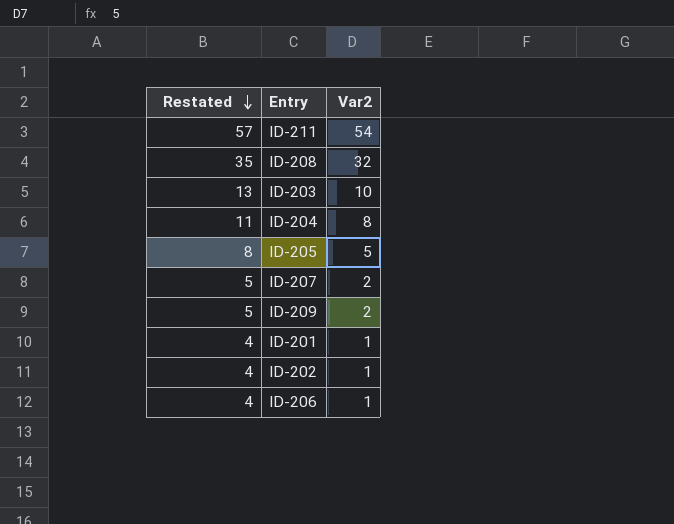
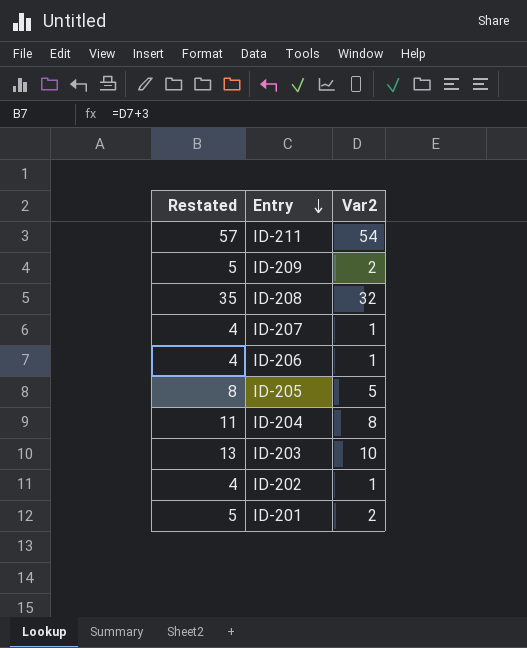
row order: Restated descending -> Entry descending
ID-207 | Restated: 5 -> 4
ID-207 | Var2: 2 -> 1
ID-201 | Restated: 4 -> 5
ID-201 | Var2: 1 -> 2

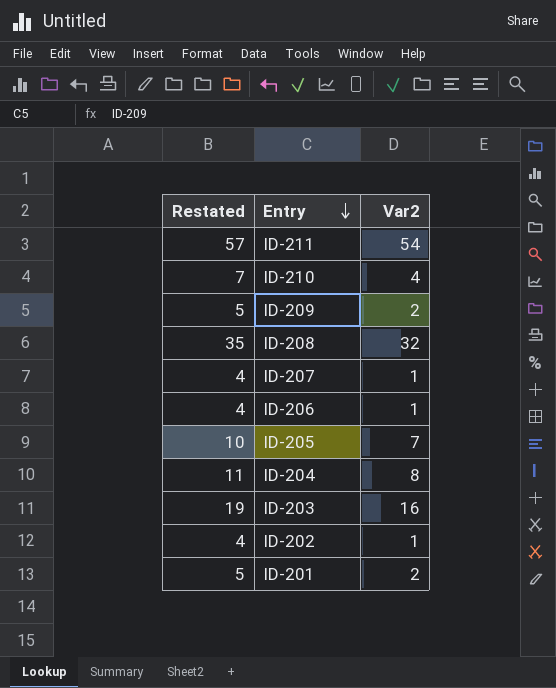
row ID-210: none -> 7 | 4
ID-205 | Restated: 8 -> 10
ID-205 | Var2: 5 -> 7
ID-203 | Restated: 13 -> 19
ID-203 | Var2: 10 -> 16

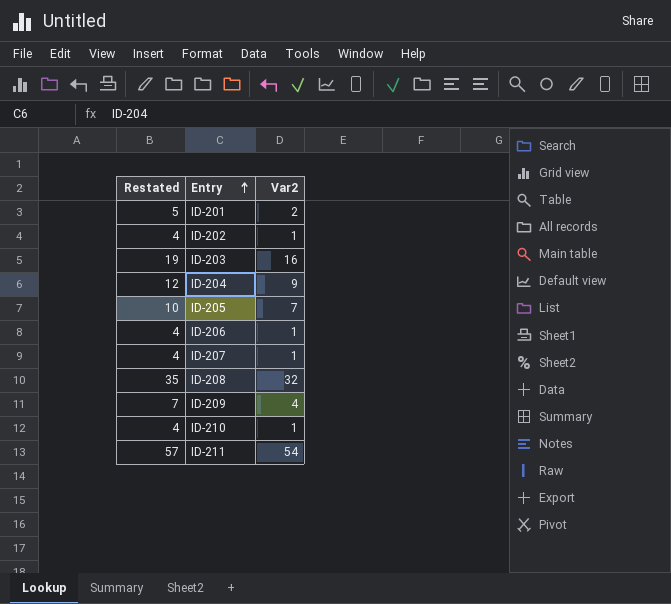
row order: Entry descending -> Entry ascending
ID-204 | Restated: 11 -> 12
ID-204 | Var2: 8 -> 9
ID-209 | Restated: 5 -> 7
ID-209 | Var2: 2 -> 4
ID-210 | Restated: 7 -> 4
ID-210 | Var2: 4 -> 1

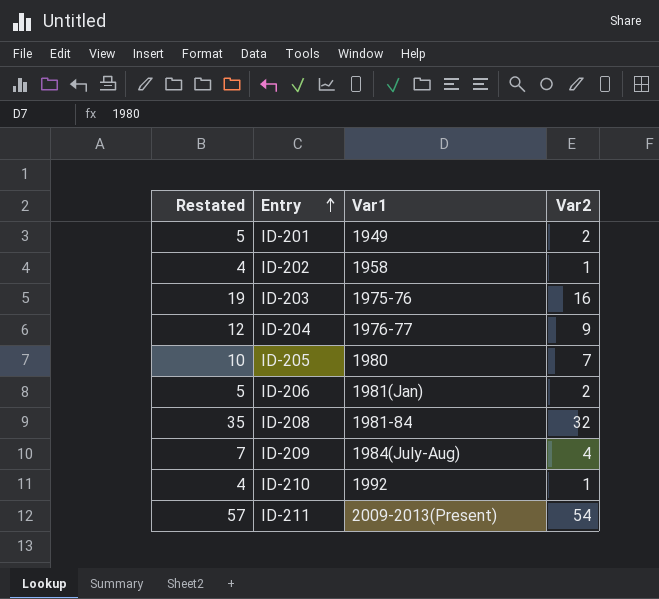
column Var1 | position: none -> 3
row ID-207: 4 | 1 -> none
ID-206 | Restated: 4 -> 5
ID-206 | Var2: 1 -> 2

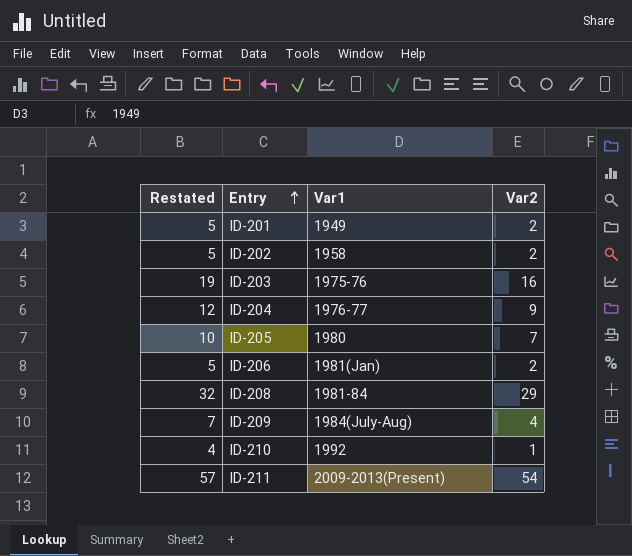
ID-202 | Restated: 4 -> 5
ID-202 | Var2: 1 -> 2
ID-208 | Restated: 35 -> 32
ID-208 | Var2: 32 -> 29

